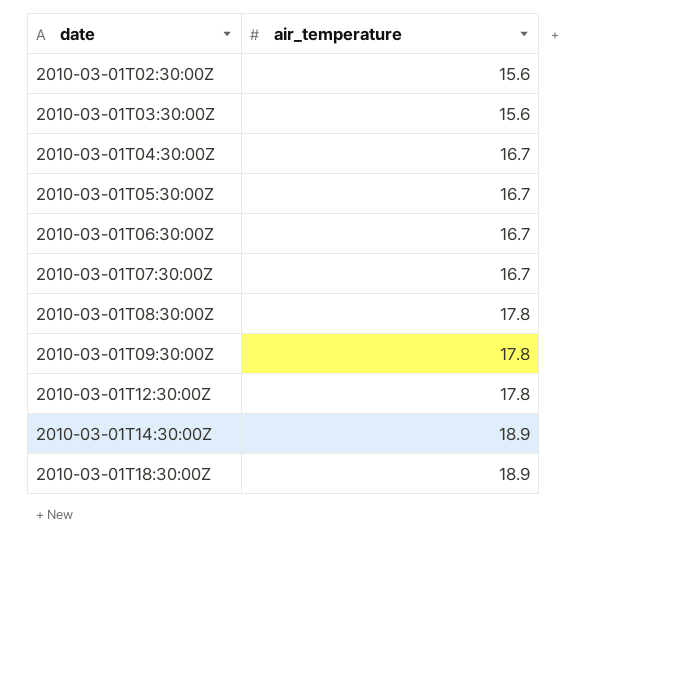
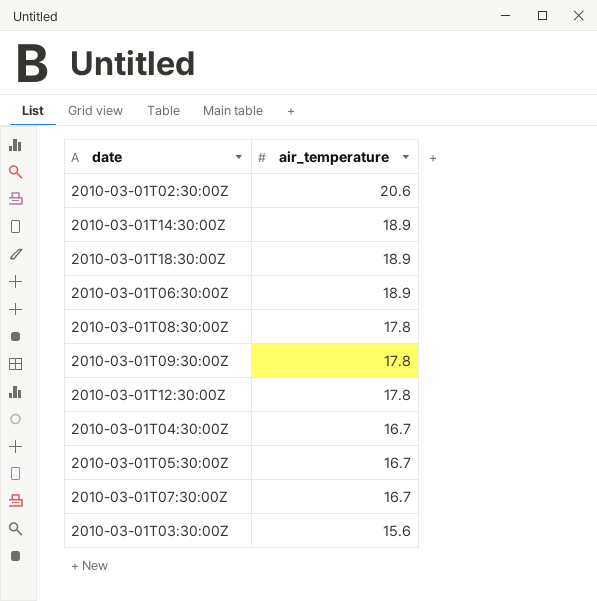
row order: date ascending -> air_temperature descending
2010-03-01T02:30:00Z | air_temperature: 15.6 -> 20.6
2010-03-01T06:30:00Z | air_temperature: 16.7 -> 18.9

